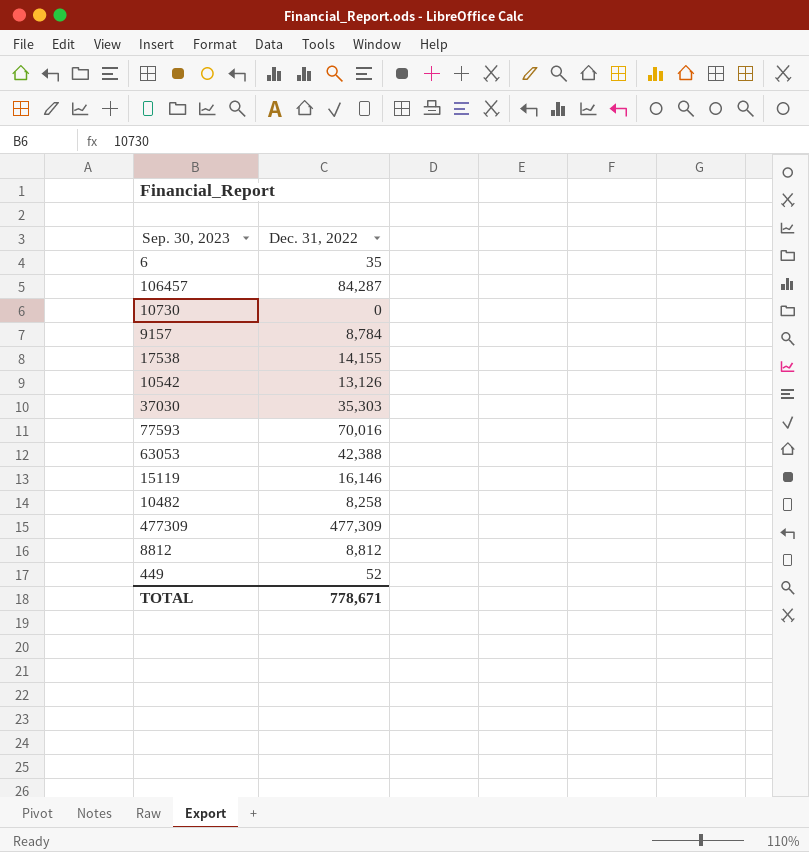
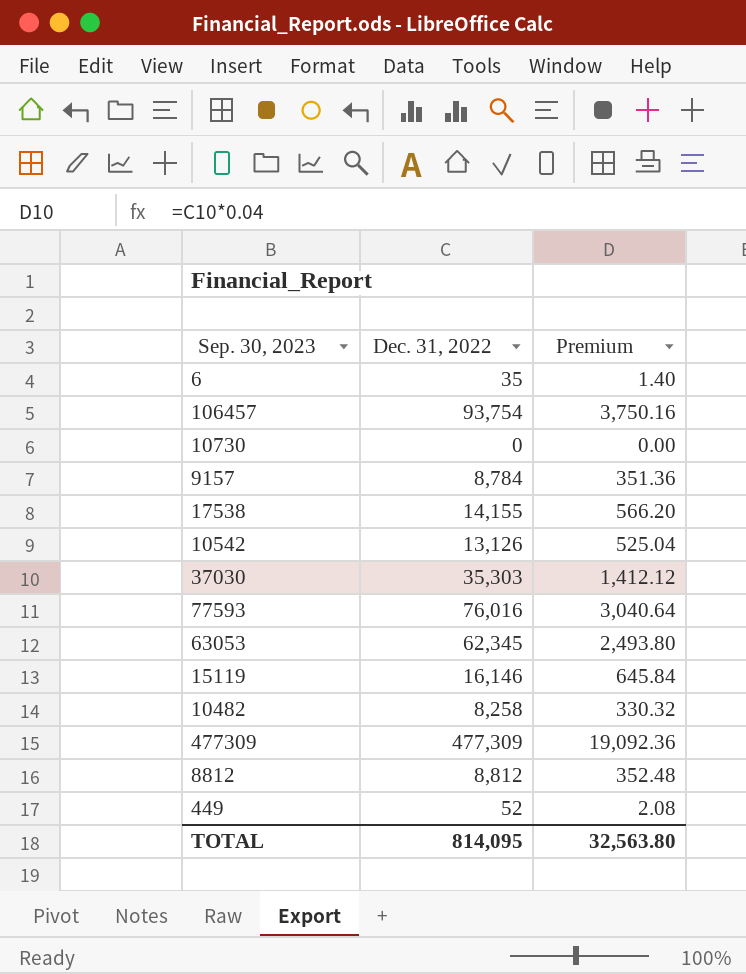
column Premium | formula: none -> [Dec. 31, 2022] * 0.04
106457 | Dec. 31, 2022: 84,287 -> 93,754
77593 | Dec. 31, 2022: 70,016 -> 76,016
63053 | Dec. 31, 2022: 42,388 -> 62,345
TOTAL | Dec. 31, 2022: 778,671 -> 814,095

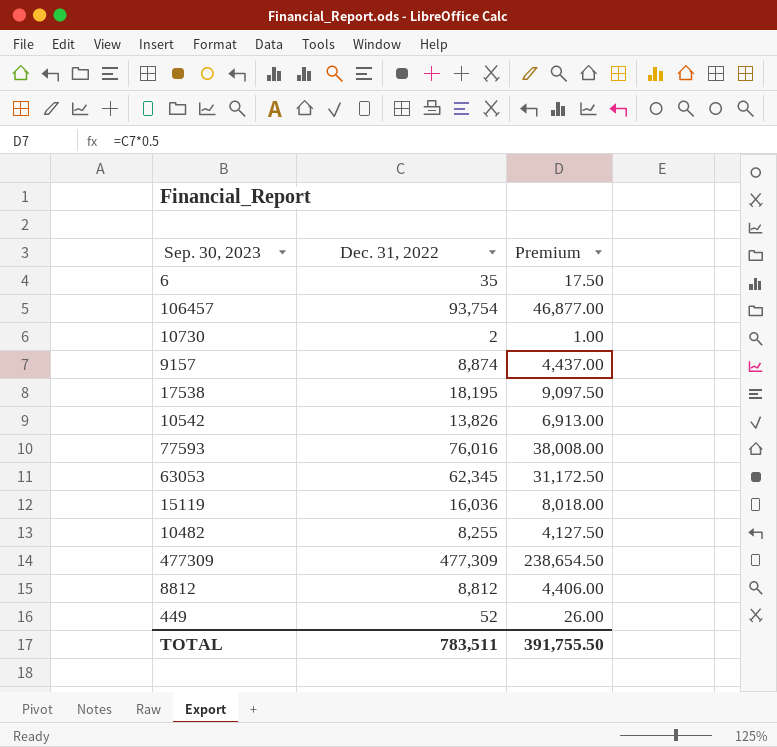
column Premium | formula: [Dec. 31, 2022] * 0.04 -> [Dec. 31, 2022] * 0.5
row 37030: 35,303 | 1,412.12 -> none
10730 | Dec. 31, 2022: 0 -> 2
9157 | Dec. 31, 2022: 8,784 -> 8,874
17538 | Dec. 31, 2022: 14,155 -> 18,195
10542 | Dec. 31, 2022: 13,126 -> 13,826
15119 | Dec. 31, 2022: 16,146 -> 16,036
10482 | Dec. 31, 2022: 8,258 -> 8,255
TOTAL | Dec. 31, 2022: 814,095 -> 783,511
TOTAL | Premium: 32,563.80 -> 391,755.50

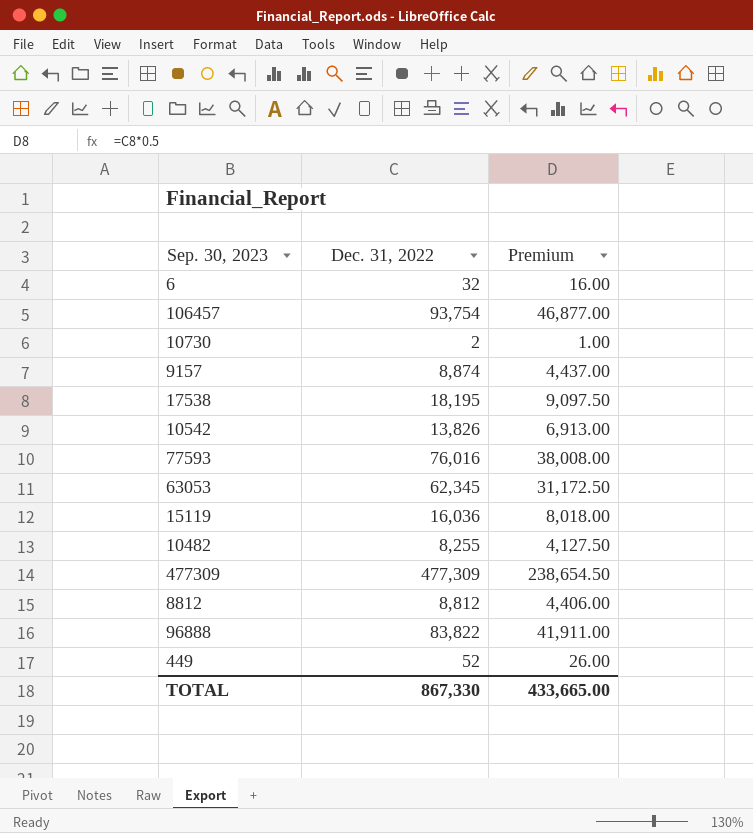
6 | Dec. 31, 2022: 35 -> 32
6 | Premium: 17.50 -> 16.00
row 96888: none -> 83,822 | 41,911.00
TOTAL | Dec. 31, 2022: 783,511 -> 867,330
TOTAL | Premium: 391,755.50 -> 433,665.00

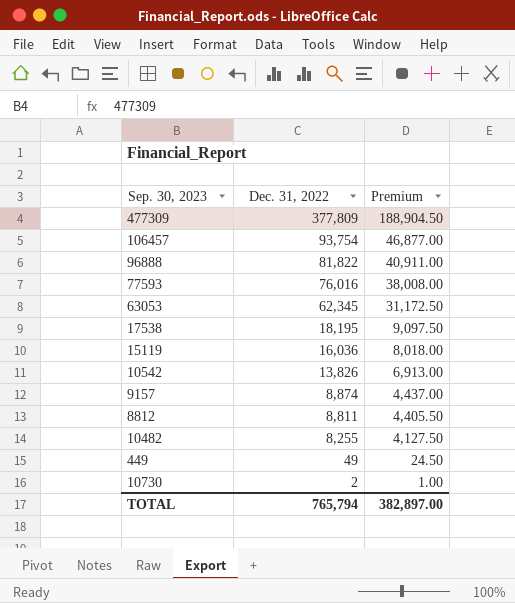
row order: none -> Dec. 31, 2022 descending
row 6: 32 | 16.00 -> none
477309 | Dec. 31, 2022: 477,309 -> 377,809
477309 | Premium: 238,654.50 -> 188,904.50
96888 | Dec. 31, 2022: 83,822 -> 81,822
96888 | Premium: 41,911.00 -> 40,911.00
8812 | Dec. 31, 2022: 8,812 -> 8,811
8812 | Premium: 4,406.00 -> 4,405.50
449 | Dec. 31, 2022: 52 -> 49
449 | Premium: 26.00 -> 24.50
TOTAL | Dec. 31, 2022: 867,330 -> 765,794
TOTAL | Premium: 433,665.00 -> 382,897.00

